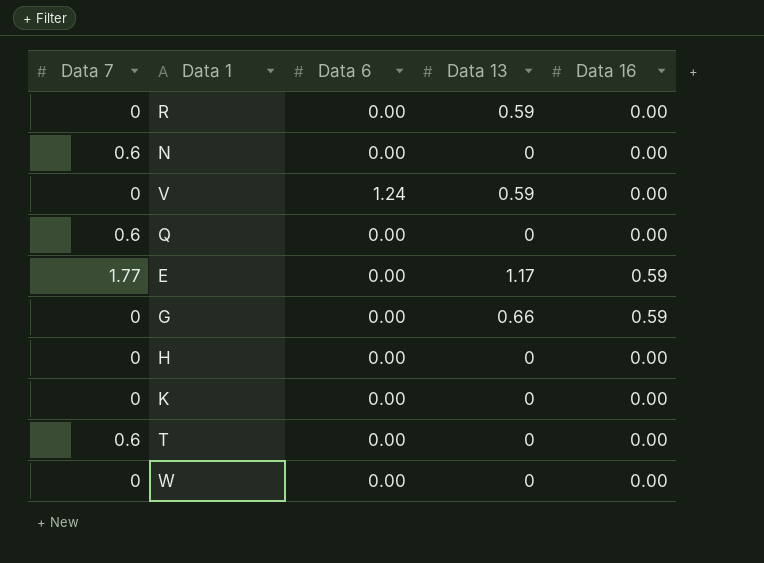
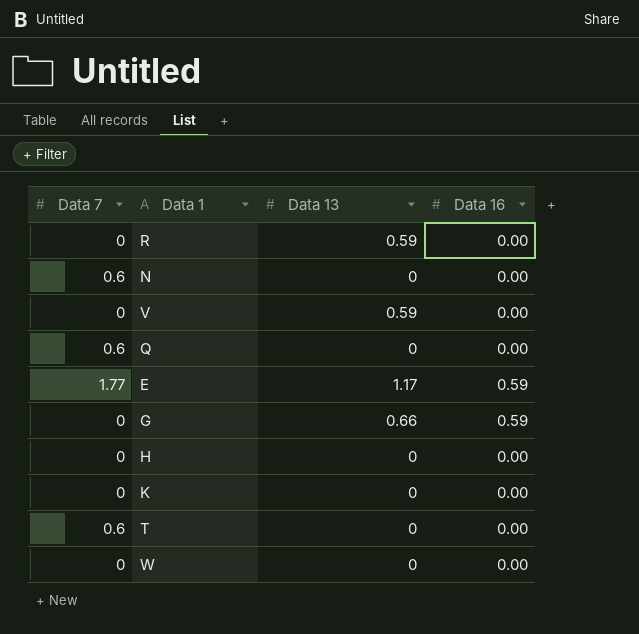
column Data 6 | position: 3 -> none

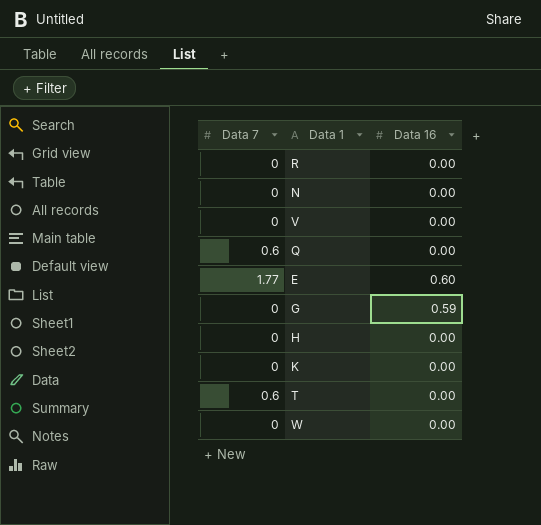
column Data 13 | position: 3 -> none
N | Data 7: 0.6 -> 0
E | Data 16: 0.59 -> 0.60

